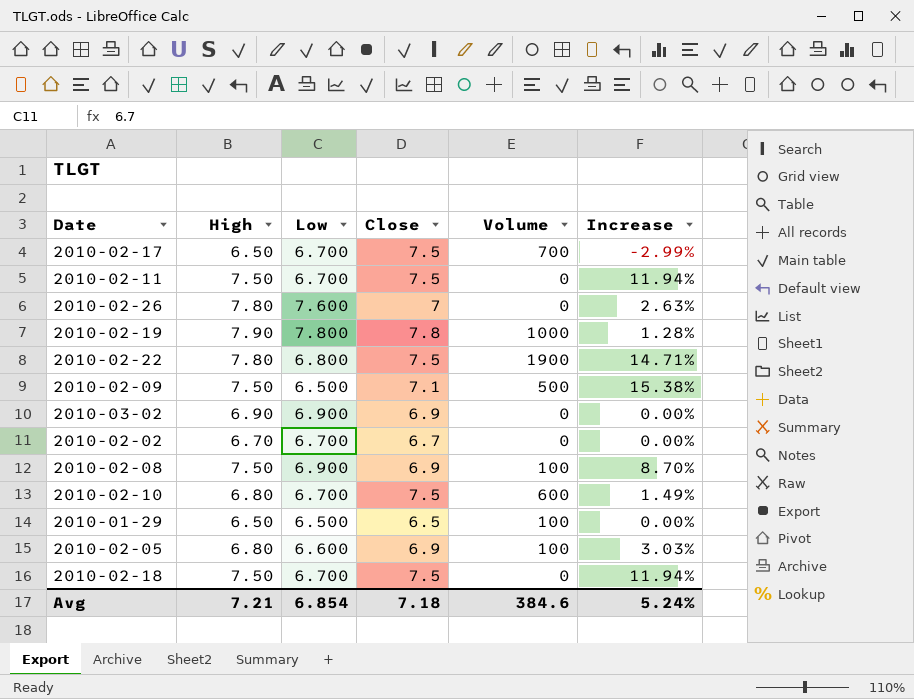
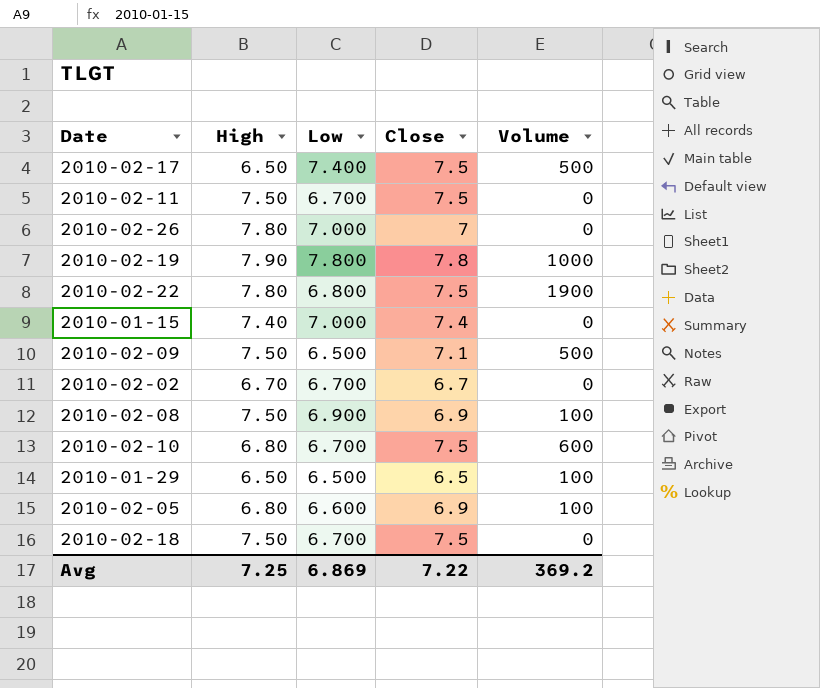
column Increase | formula: ([High] - [Low]) / [Low] -> none
row 2010-03-02: 6.90 | 6.900 | 6.9 | 0 | 0.00% -> none
2010-02-17 | Low: 6.700 -> 7.400
2010-02-17 | Volume: 700 -> 500
2010-02-26 | Low: 7.600 -> 7.000
row 2010-01-15: none -> 7.40 | 7.000 | 7.4 | 0
Avg | High: 7.21 -> 7.25
Avg | Low: 6.854 -> 6.869
Avg | Close: 7.18 -> 7.22
Avg | Volume: 384.6 -> 369.2

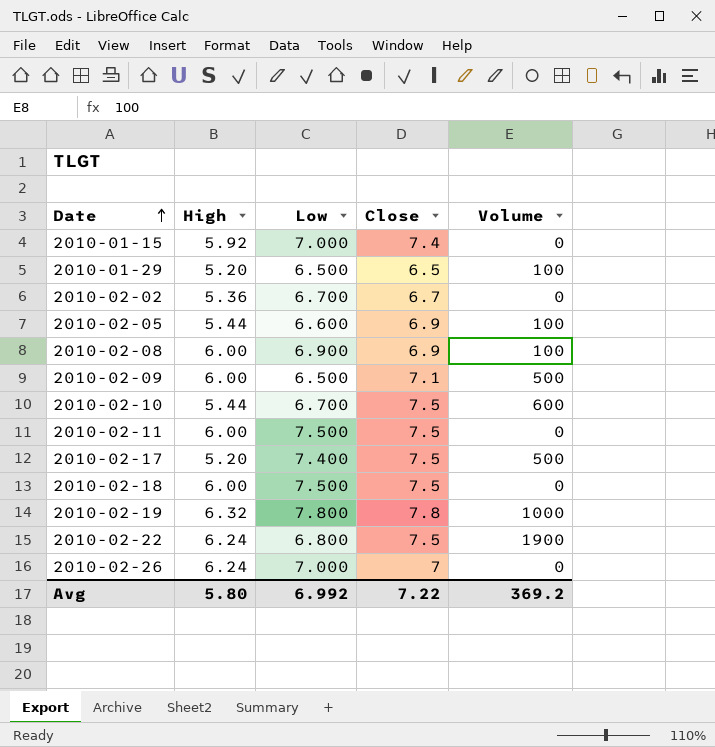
row order: none -> Date ascending
2010-01-15 | High: 7.40 -> 5.92
2010-01-29 | High: 6.50 -> 5.20
2010-02-02 | High: 6.70 -> 5.36
2010-02-05 | High: 6.80 -> 5.44
2010-02-08 | High: 7.50 -> 6.00
2010-02-09 | High: 7.50 -> 6.00
2010-02-10 | High: 6.80 -> 5.44
2010-02-11 | High: 7.50 -> 6.00
2010-02-11 | Low: 6.700 -> 7.500
2010-02-17 | High: 6.50 -> 5.20
2010-02-18 | High: 7.50 -> 6.00
2010-02-18 | Low: 6.700 -> 7.500
2010-02-19 | High: 7.90 -> 6.32
2010-02-22 | High: 7.80 -> 6.24
2010-02-26 | High: 7.80 -> 6.24
Avg | High: 7.25 -> 5.80
Avg | Low: 6.869 -> 6.992

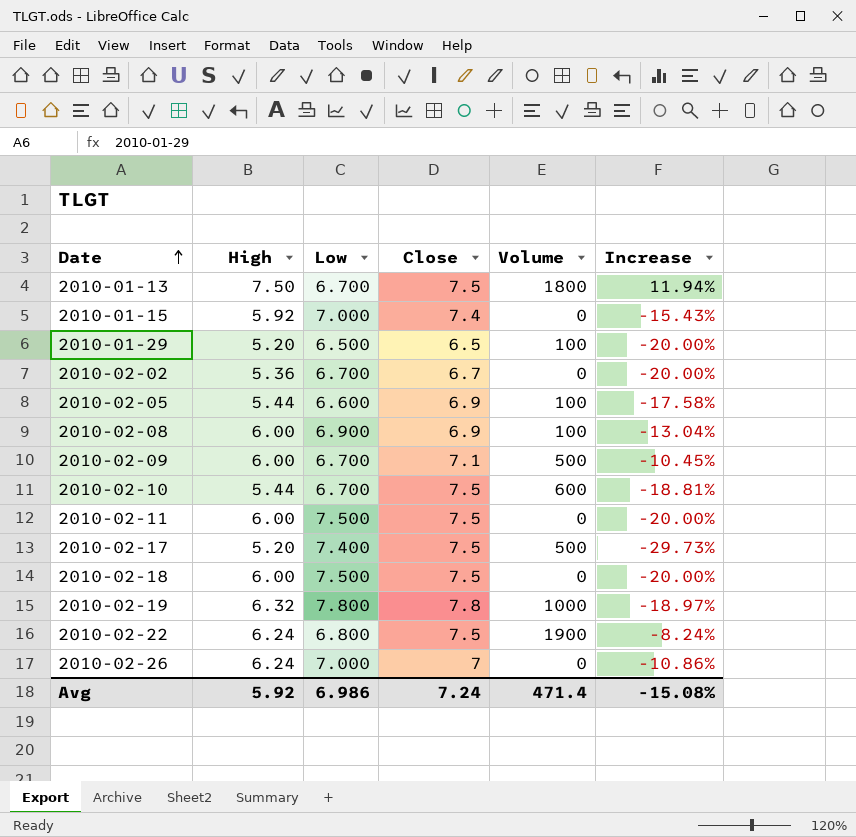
column Increase | formula: none -> ([High] - [Low]) / [Low]
row 2010-01-13: none -> 7.50 | 6.700 | 7.5 | 1800 | 11.94%
2010-02-09 | Low: 6.500 -> 6.700
Avg | High: 5.80 -> 5.92
Avg | Low: 6.992 -> 6.986
Avg | Close: 7.22 -> 7.24
Avg | Volume: 369.2 -> 471.4

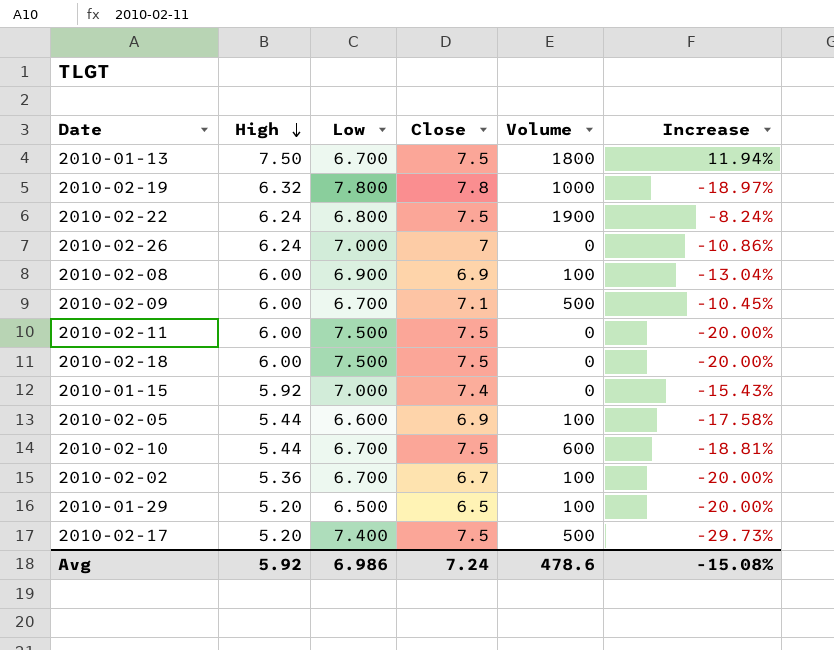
row order: Date ascending -> High descending
2010-02-02 | Volume: 0 -> 100
Avg | Volume: 471.4 -> 478.6

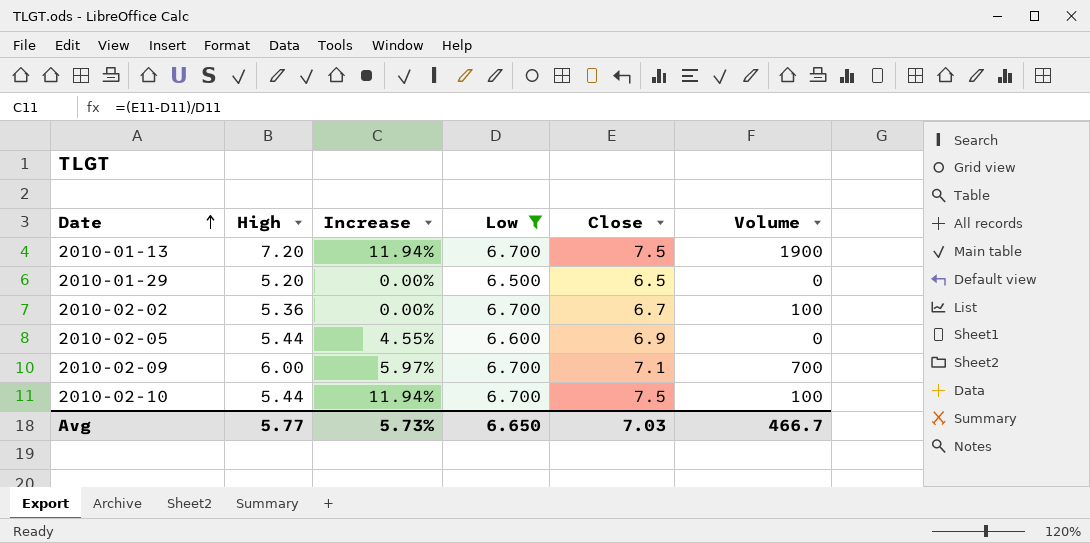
filter: none -> Low <= 6.700
row order: High descending -> Date ascending
column Increase | formula: ([High] - [Low]) / [Low] -> ([Close] - [Low]) / [Low]
column Increase | position: 6 -> 3
2010-01-13 | High: 7.50 -> 7.20
2010-01-13 | Volume: 1800 -> 1900
2010-01-29 | Volume: 100 -> 0
2010-02-05 | Volume: 100 -> 0
2010-02-09 | Volume: 500 -> 700
2010-02-10 | Volume: 600 -> 100
Avg | High: 5.92 -> 5.77
Avg | Increase: -15.08% -> 5.73%
Avg | Low: 6.986 -> 6.650
Avg | Close: 7.24 -> 7.03
Avg | Volume: 478.6 -> 466.7

